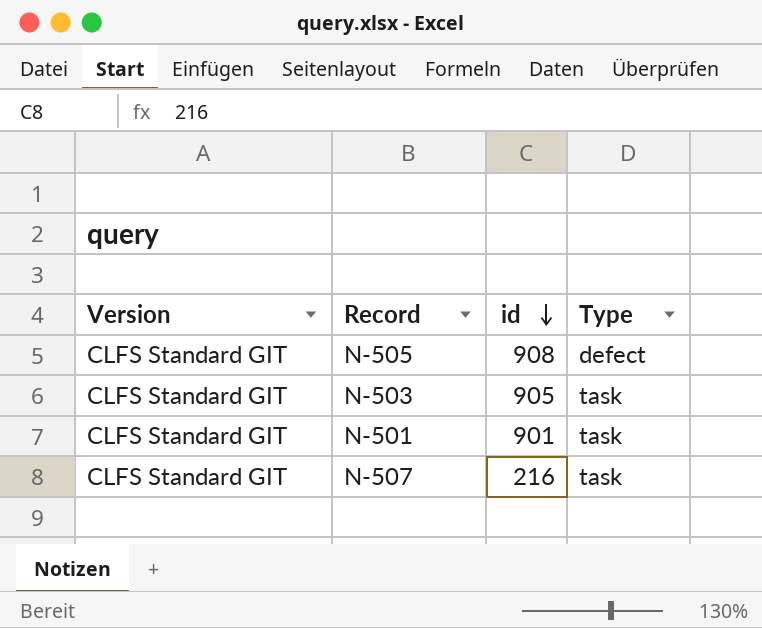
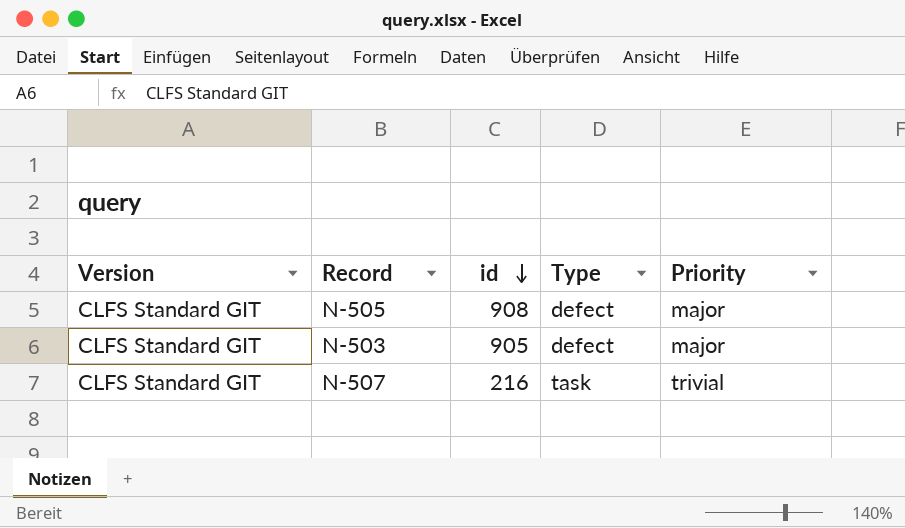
column Priority | position: none -> 5
row N-501: CLFS Standard GIT | 901 | task -> none
N-503 | Type: task -> defect

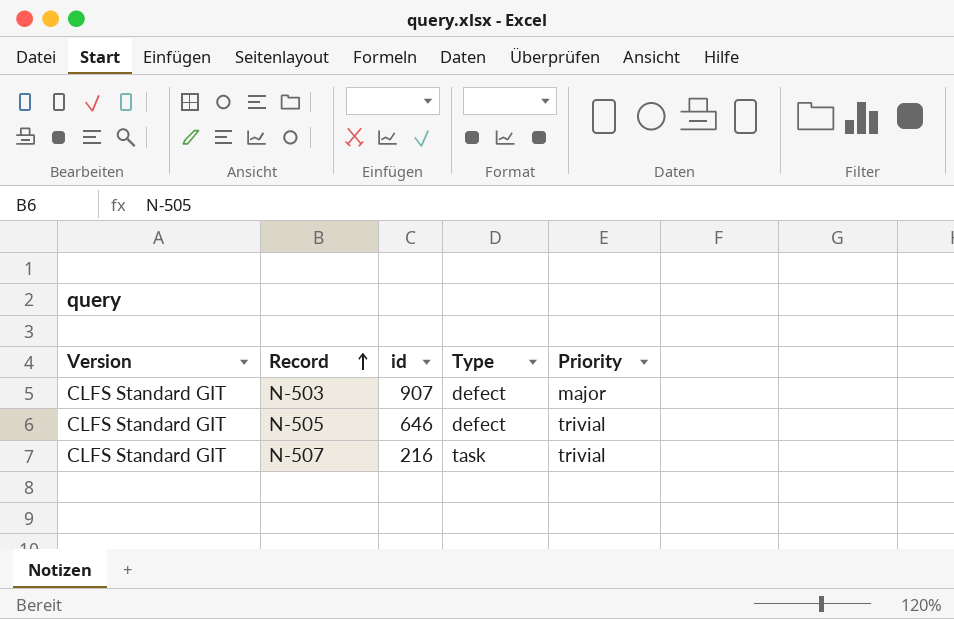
row order: id descending -> Record ascending
N-503 | id: 905 -> 907
N-505 | id: 908 -> 646
N-505 | Priority: major -> trivial

